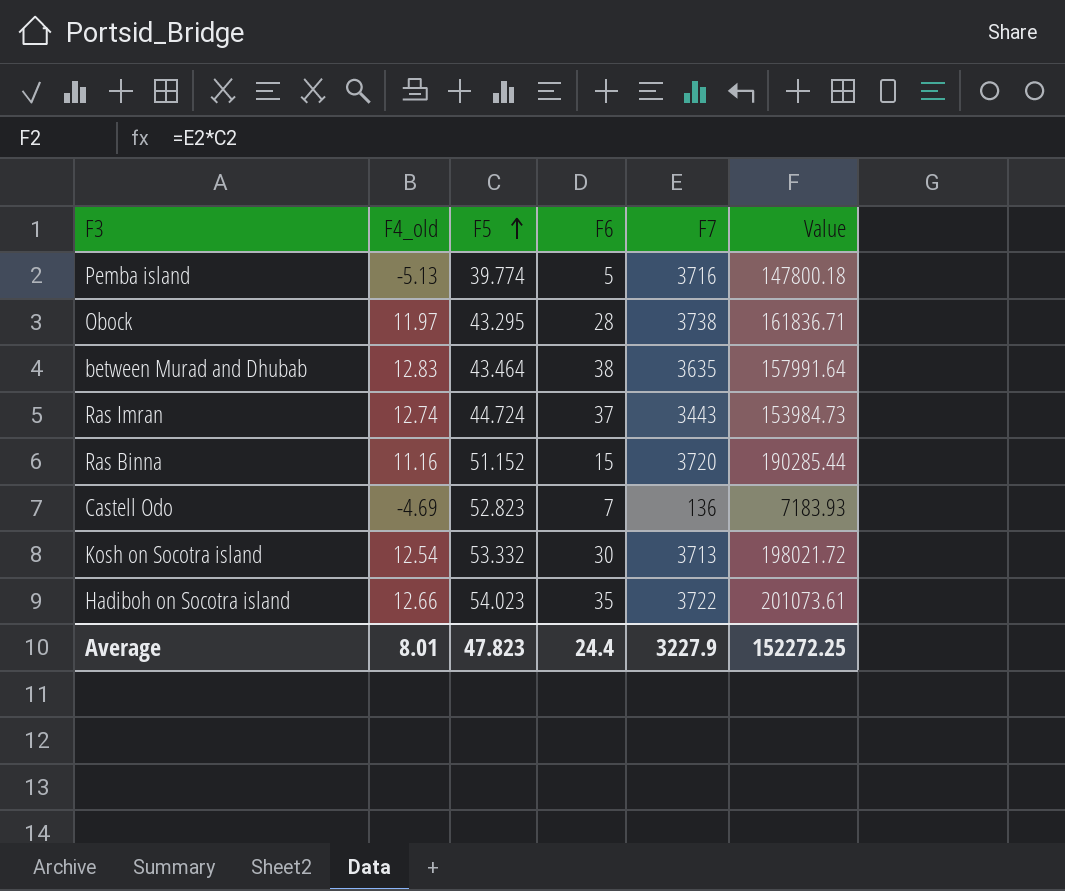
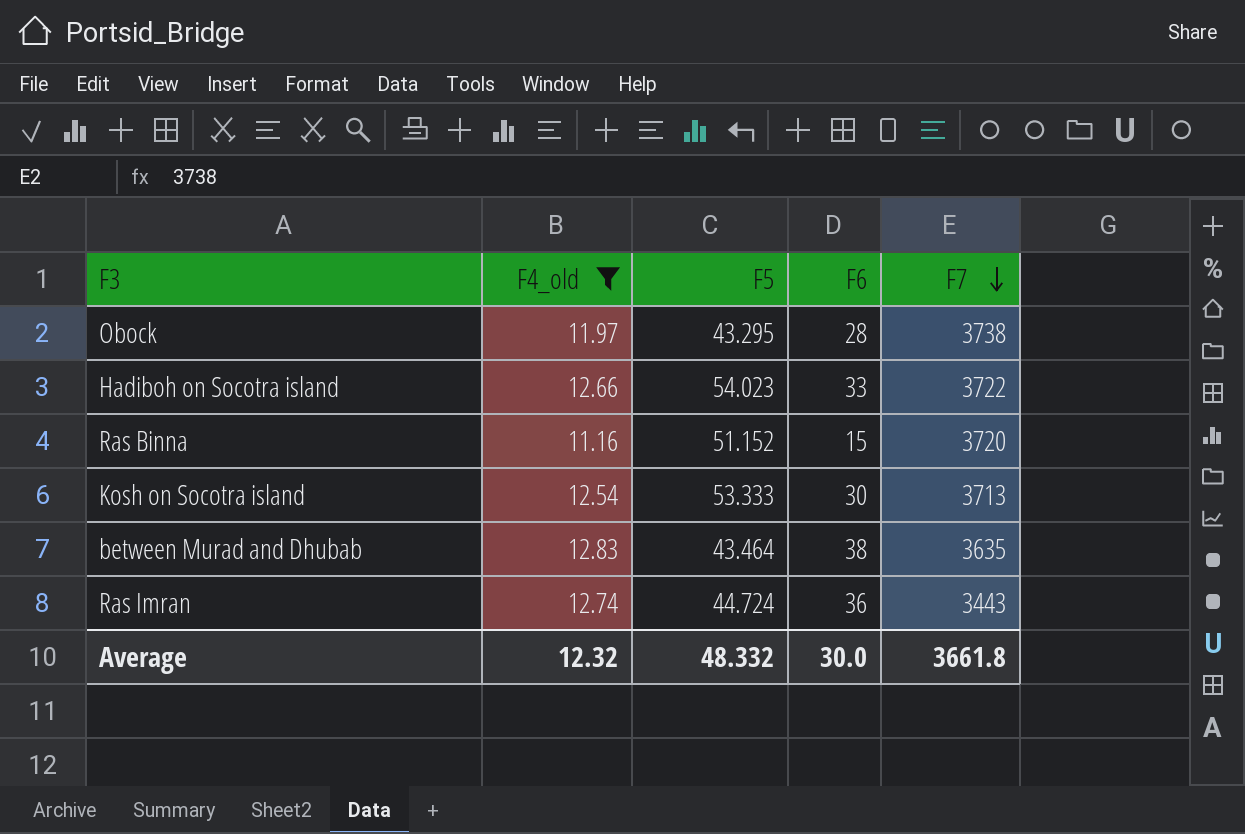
filter: none -> F4_old >= 11.16
row order: F5 ascending -> F7 descending
column Value | formula: [F5] * [F7] -> none
Hadiboh on Socotra island | F6: 35 -> 33
Kosh on Socotra island | F5: 53.332 -> 53.333
Ras Imran | F6: 37 -> 36
Average | F4_old: 8.01 -> 12.32
Average | F5: 47.823 -> 48.332
Average | F6: 24.4 -> 30.0
Average | F7: 3227.9 -> 3661.8

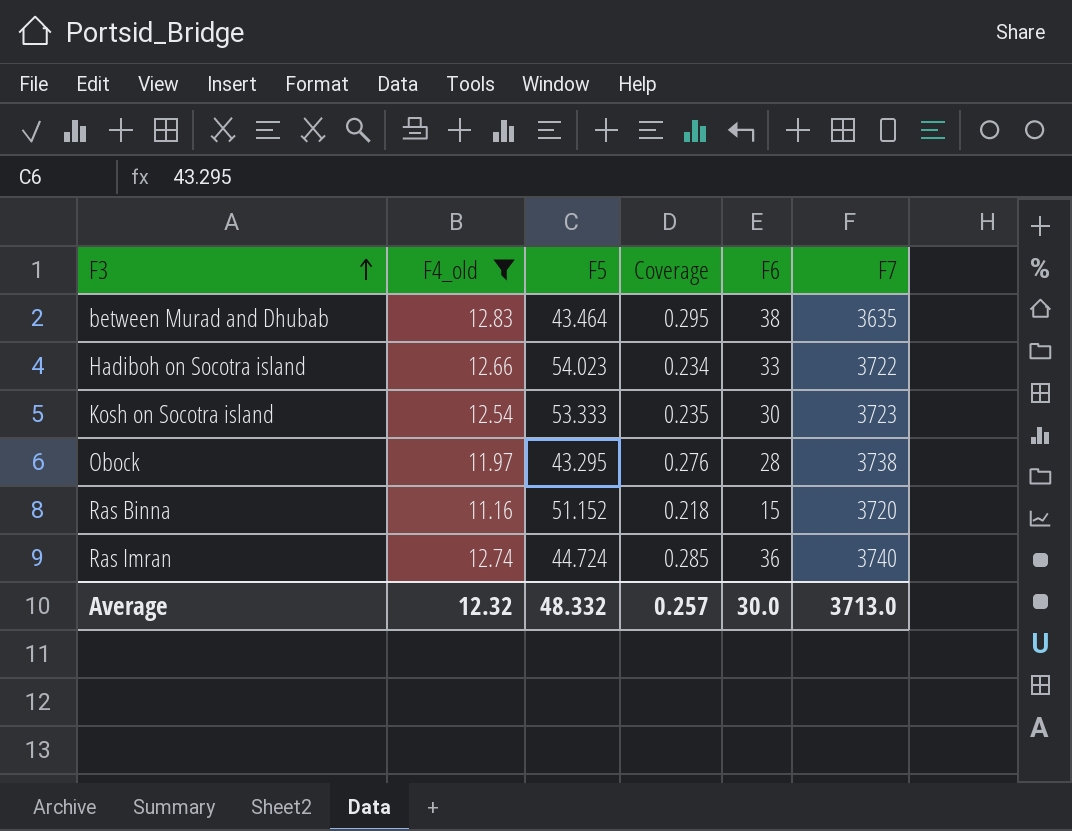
row order: F7 descending -> F3 ascending
column Coverage | formula: none -> [F4_old] / [F5]
Kosh on Socotra island | F7: 3713 -> 3723
Ras Imran | F7: 3443 -> 3740
Average | F7: 3661.8 -> 3713.0

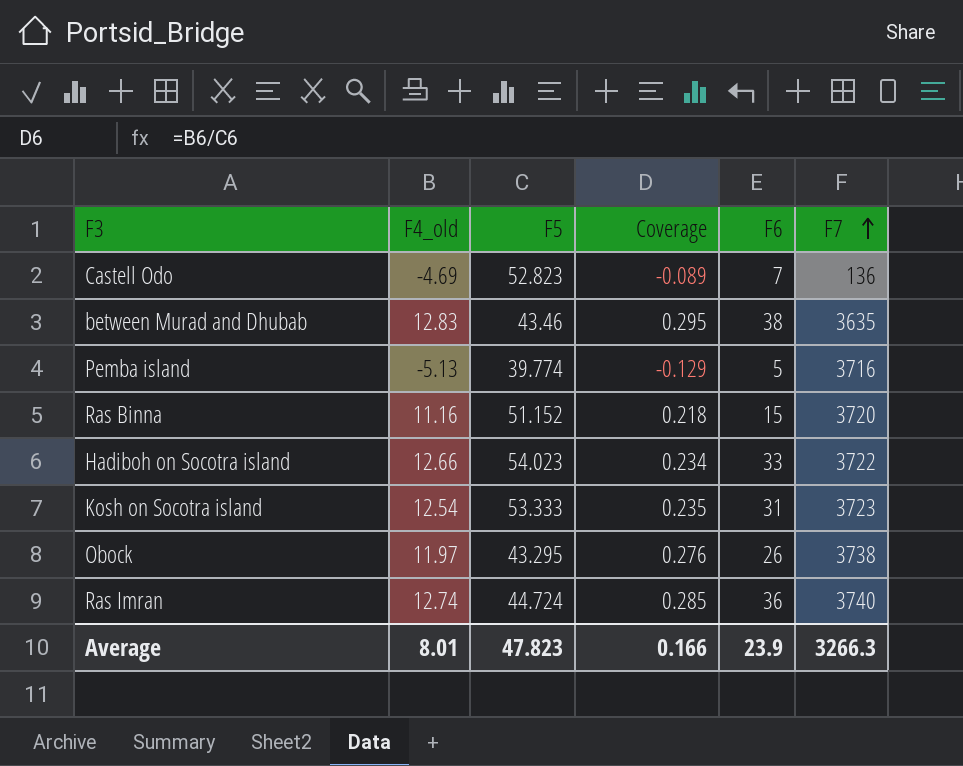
filter: F4_old >= 11.16 -> none
row order: F3 ascending -> F7 ascending
between Murad and Dhubab | F5: 43.464 -> 43.46
Kosh on Socotra island | F6: 30 -> 31
Obock | F6: 28 -> 26
Average | F4_old: 12.32 -> 8.01
Average | F5: 48.332 -> 47.823
Average | Coverage: 0.257 -> 0.166
Average | F6: 30.0 -> 23.9
Average | F7: 3713.0 -> 3266.3

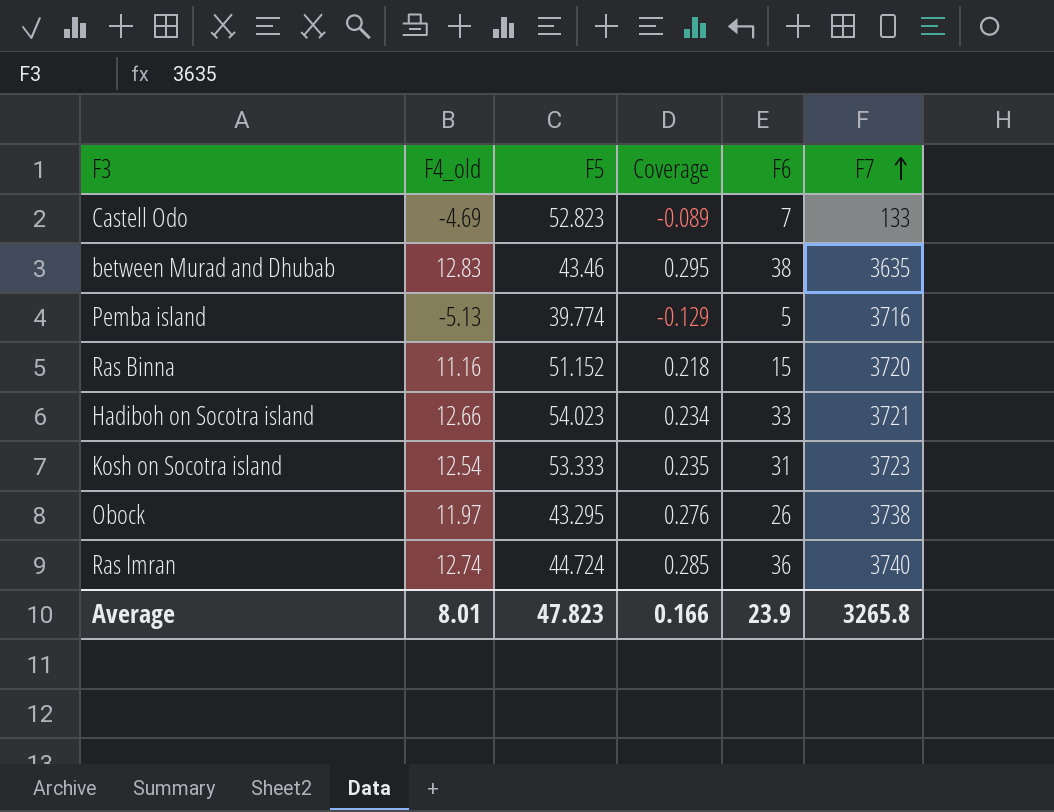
Castell Odo | F7: 136 -> 133
Hadiboh on Socotra island | F7: 3722 -> 3721
Average | F7: 3266.3 -> 3265.8

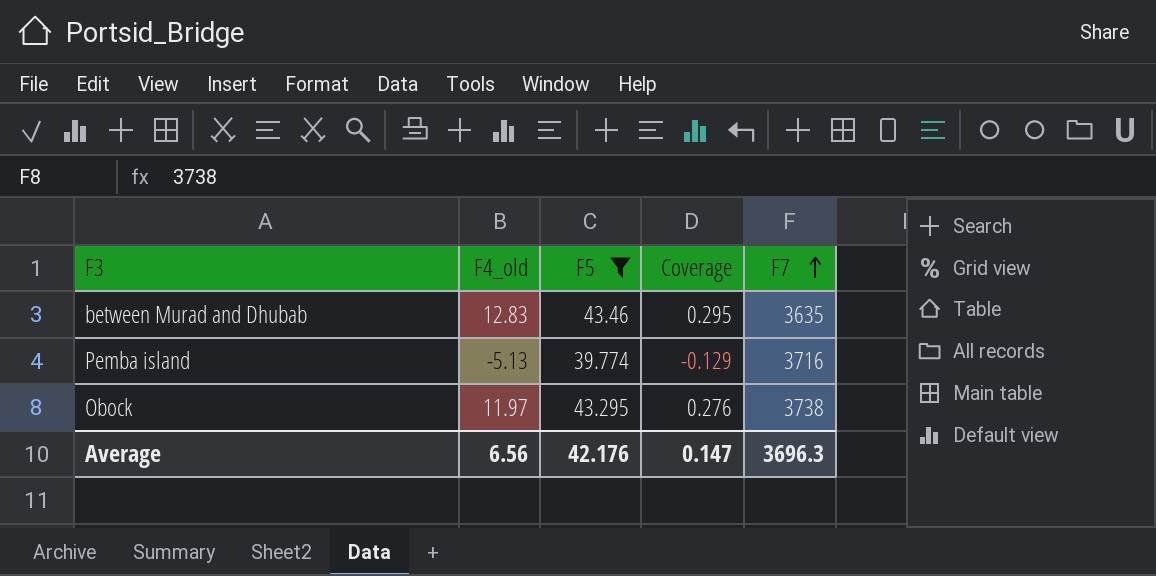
filter: none -> F5 <= 43.46
column F6 | position: 5 -> none
Average | F4_old: 8.01 -> 6.56
Average | F5: 47.823 -> 42.176
Average | Coverage: 0.166 -> 0.147
Average | F7: 3265.8 -> 3696.3

